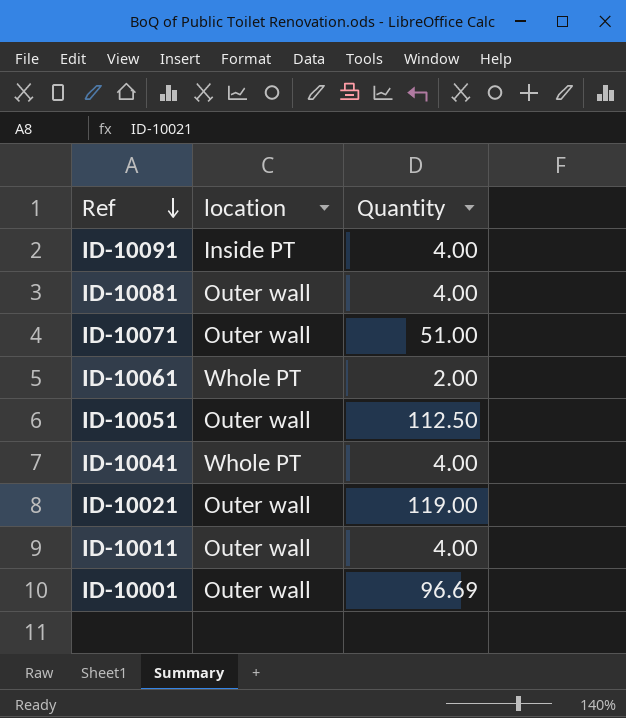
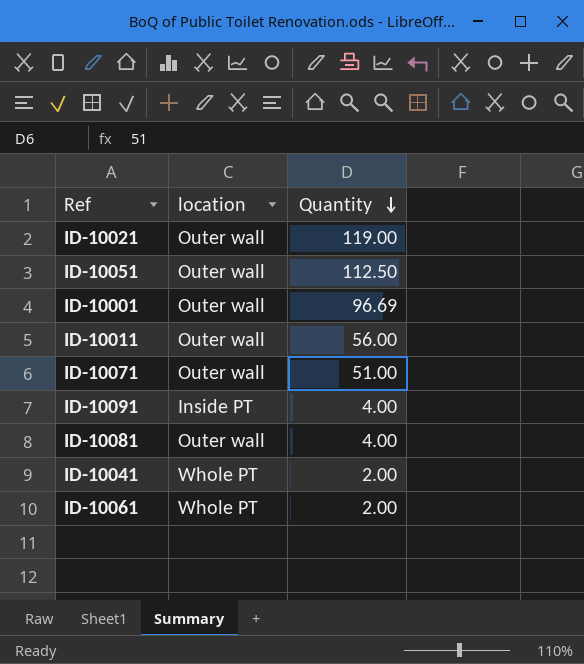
row order: Ref descending -> Quantity descending
ID-10011 | Quantity: 4.00 -> 56.00
ID-10041 | Quantity: 4.00 -> 2.00

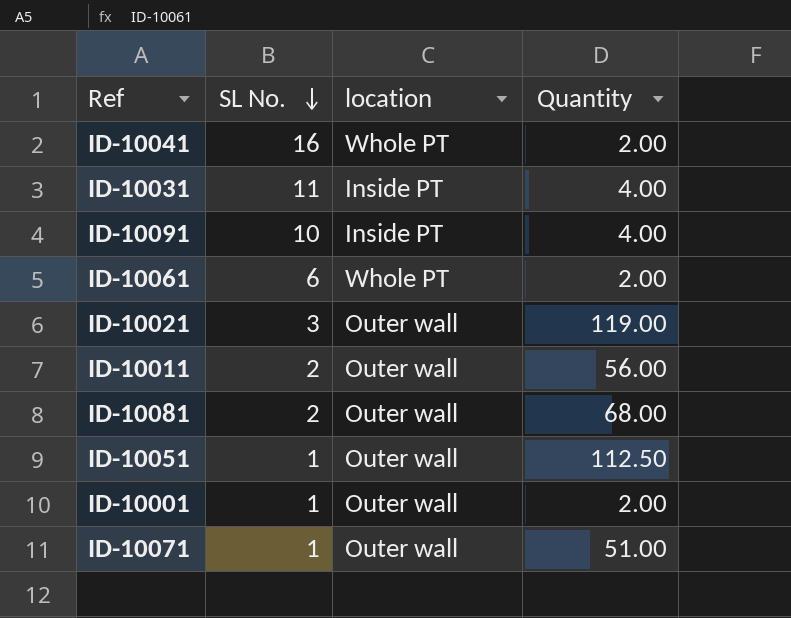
row order: Quantity descending -> SL No. descending
column SL No. | position: none -> 2
row ID-10031: none -> 11 | Inside PT | 4.00
ID-10081 | Quantity: 4.00 -> 68.00
ID-10001 | Quantity: 96.69 -> 2.00

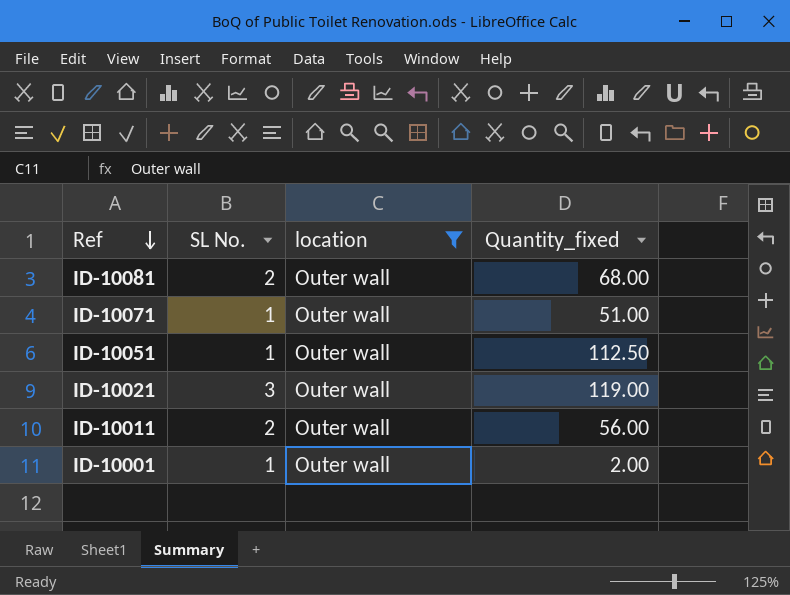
filter: none -> location = Outer wall
row order: SL No. descending -> Ref descending
column name: Quantity -> Quantity_fixed

